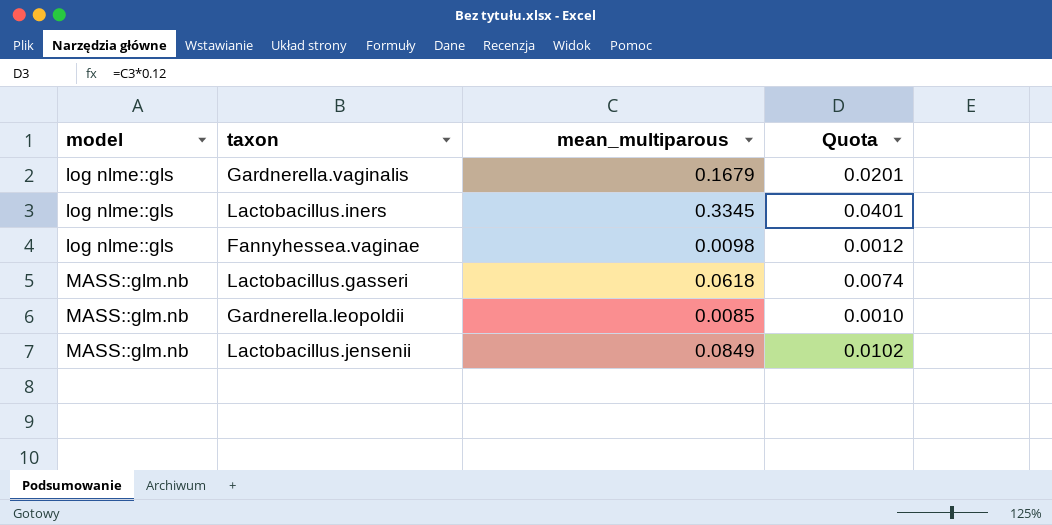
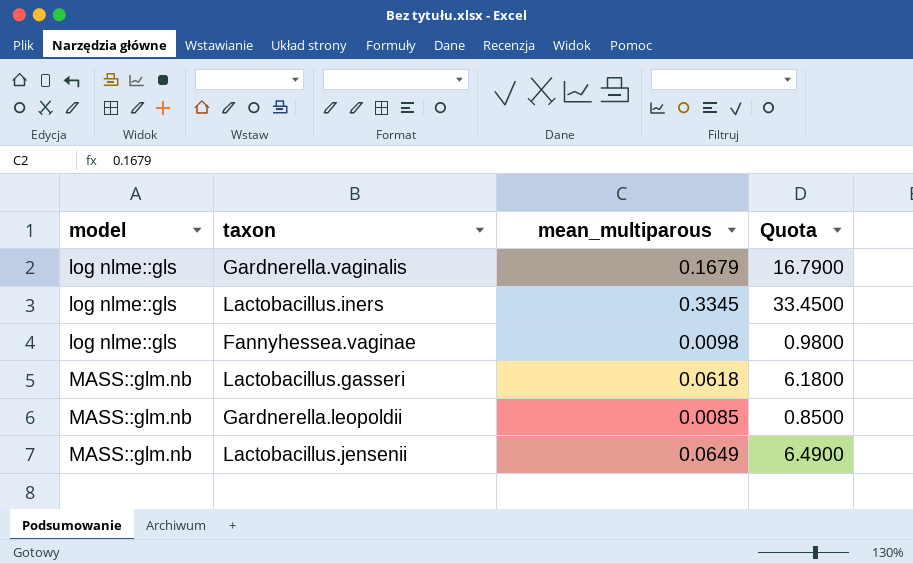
column Quota | formula: [mean_multiparous] * 0.12 -> [mean_multiparous] * 100
Lactobacillus.jensenii | mean_multiparous: 0.0849 -> 0.0649

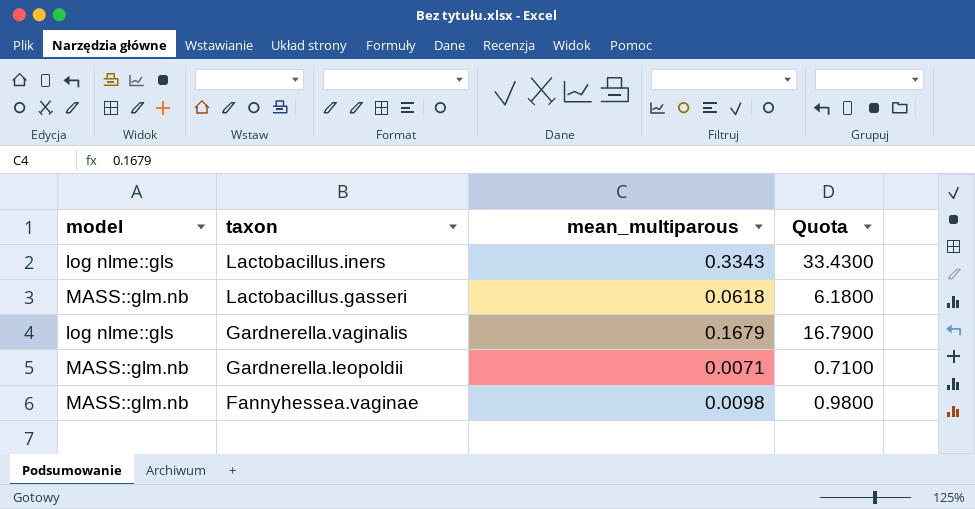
row order: model ascending -> taxon descending
row Lactobacillus.jensenii: MASS::glm.nb | 0.0649 | 6.4900 -> none
Lactobacillus.iners | mean_multiparous: 0.3345 -> 0.3343
Lactobacillus.iners | Quota: 33.4500 -> 33.4300
Gardnerella.leopoldii | mean_multiparous: 0.0085 -> 0.0071
Gardnerella.leopoldii | Quota: 0.8500 -> 0.7100
Fannyhessea.vaginae | model: log nlme::gls -> MASS::glm.nb

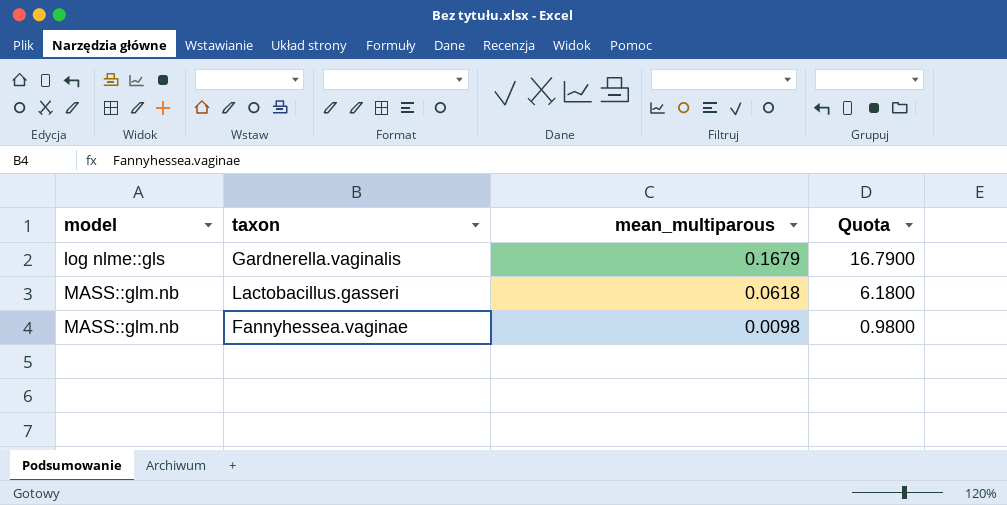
row order: taxon descending -> model ascending
row Lactobacillus.iners: log nlme::gls | 0.3343 | 33.4300 -> none
row Gardnerella.leopoldii: MASS::glm.nb | 0.0071 | 0.7100 -> none

